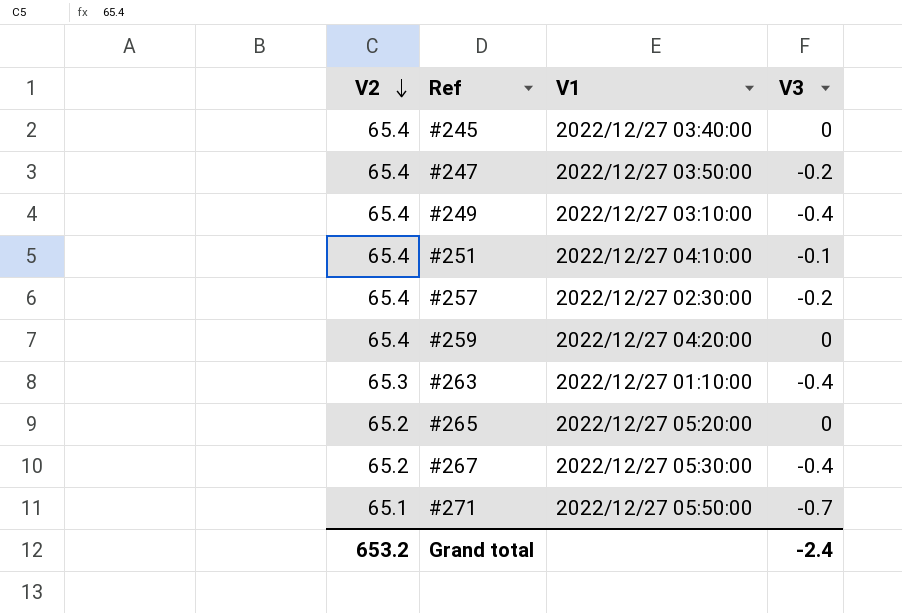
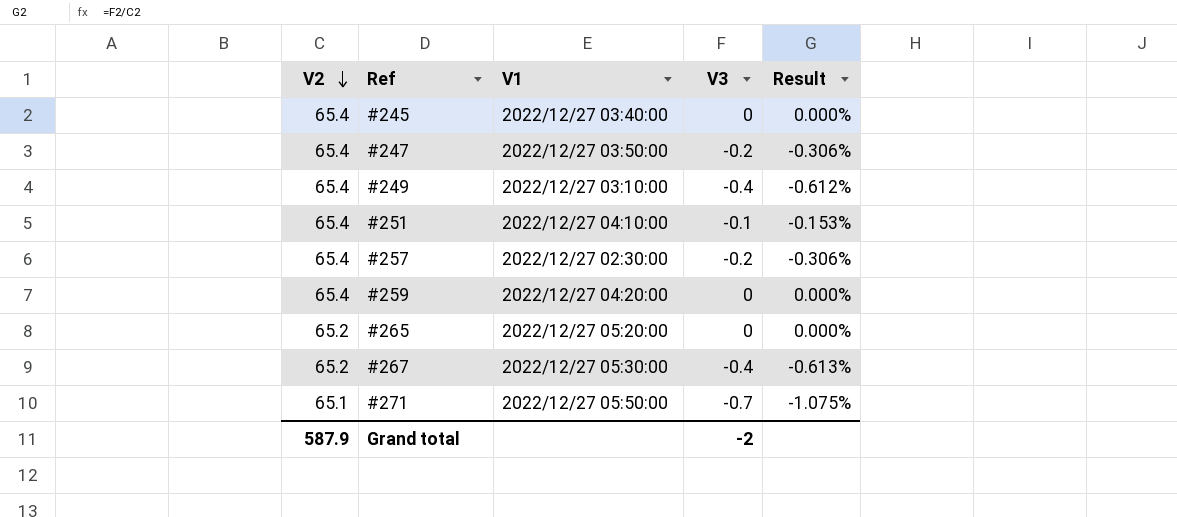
column Result | formula: none -> [V3] / [V2]
row #263: 65.3 | 2022/12/27 01:10:00 | -0.4 -> none
Grand total | V2: 653.2 -> 587.9
Grand total | V3: -2.4 -> -2

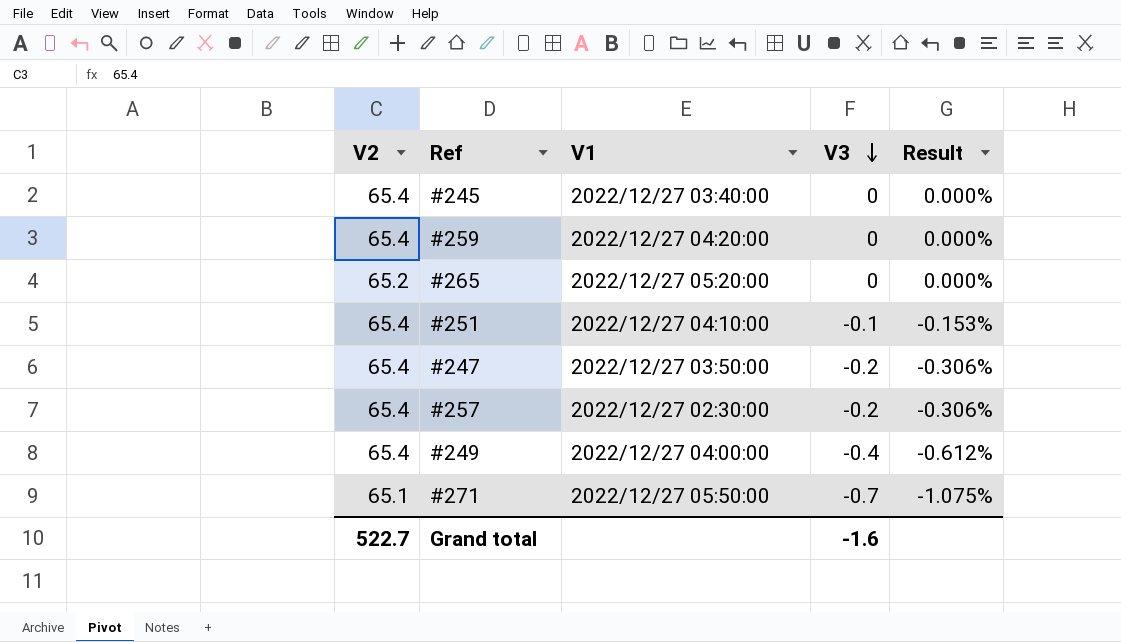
row order: V2 descending -> V3 descending
row #267: 65.2 | 2022/12/27 05:30:00 | -0.4 | -0.613% -> none
#249 | V1: 2022/12/27 03:10:00 -> 2022/12/27 04:00:00
Grand total | V2: 587.9 -> 522.7
Grand total | V3: -2 -> -1.6

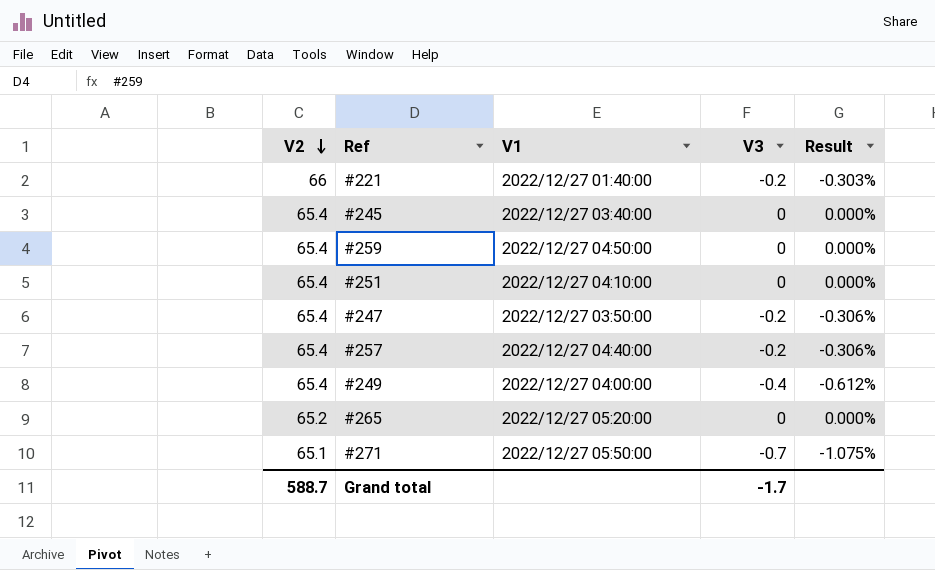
row order: V3 descending -> V2 descending
row #221: none -> 66 | 2022/12/27 01:40:00 | -0.2 | -0.303%
#259 | V1: 2022/12/27 04:20:00 -> 2022/12/27 04:50:00
#251 | V3: -0.1 -> 0
#251 | Result: -0.153% -> 0.000%
#257 | V1: 2022/12/27 02:30:00 -> 2022/12/27 04:40:00
Grand total | V2: 522.7 -> 588.7
Grand total | V3: -1.6 -> -1.7

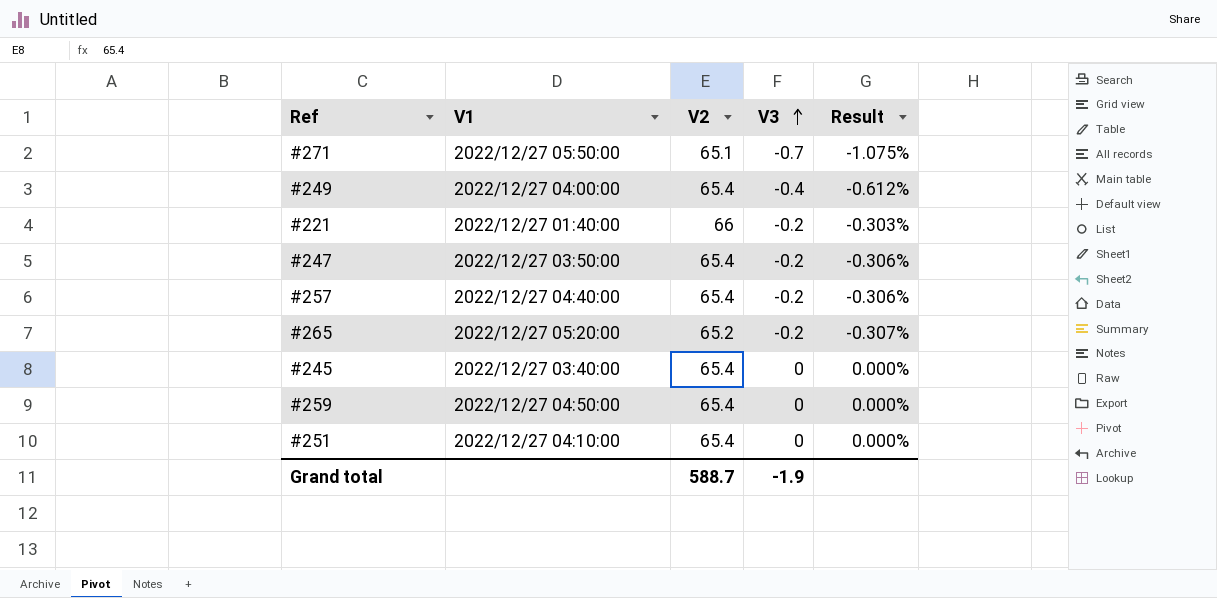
row order: V2 descending -> V3 ascending
column V2 | position: 1 -> 3
#265 | V3: 0 -> -0.2
#265 | Result: 0.000% -> -0.307%
Grand total | V3: -1.7 -> -1.9

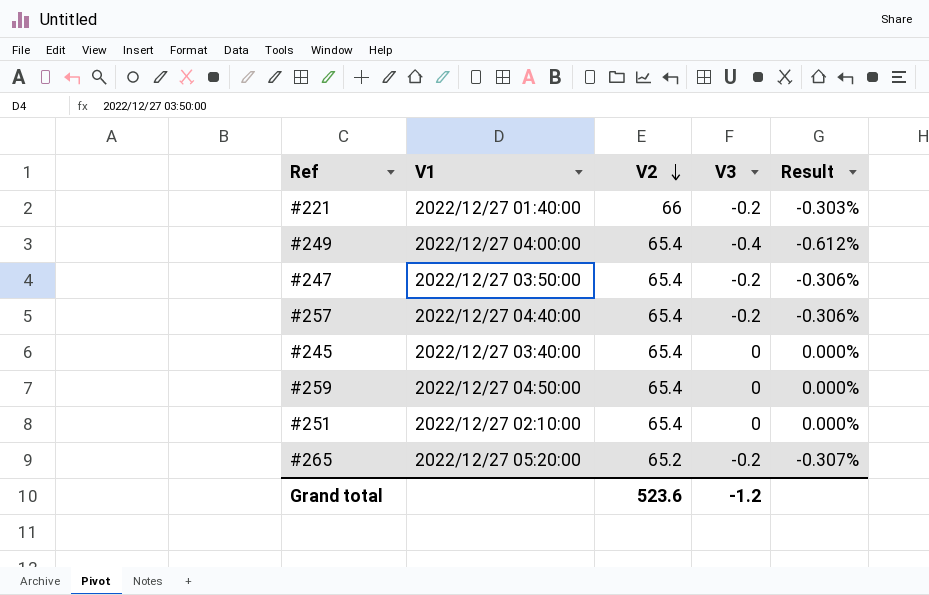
row order: V3 ascending -> V2 descending
row #271: 2022/12/27 05:50:00 | 65.1 | -0.7 | -1.075% -> none
#251 | V1: 2022/12/27 04:10:00 -> 2022/12/27 02:10:00
Grand total | V2: 588.7 -> 523.6
Grand total | V3: -1.9 -> -1.2

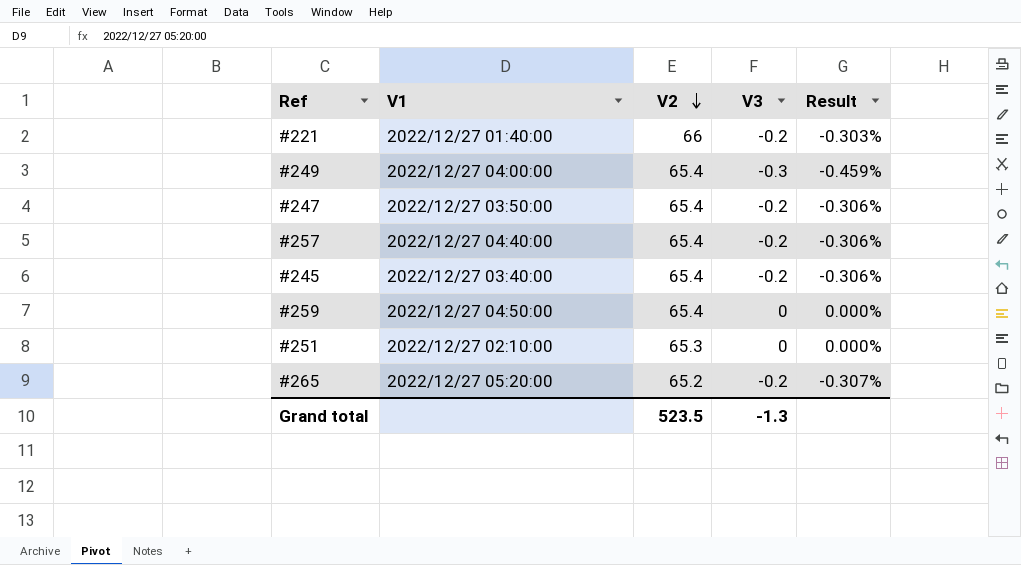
#249 | V3: -0.4 -> -0.3
#249 | Result: -0.612% -> -0.459%
#245 | V3: 0 -> -0.2
#245 | Result: 0.000% -> -0.306%
#251 | V2: 65.4 -> 65.3
Grand total | V2: 523.6 -> 523.5
Grand total | V3: -1.2 -> -1.3

